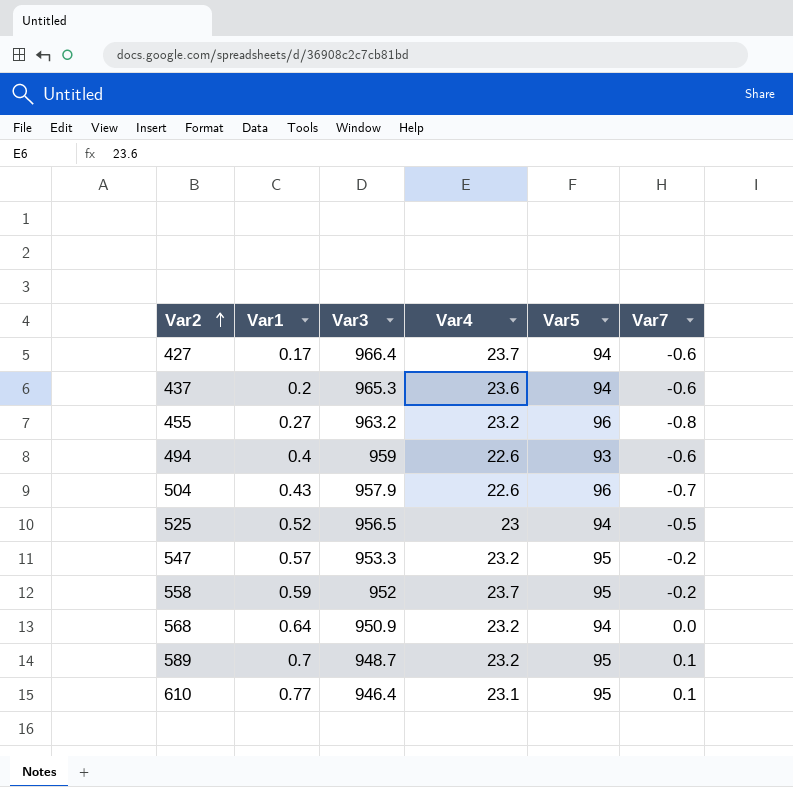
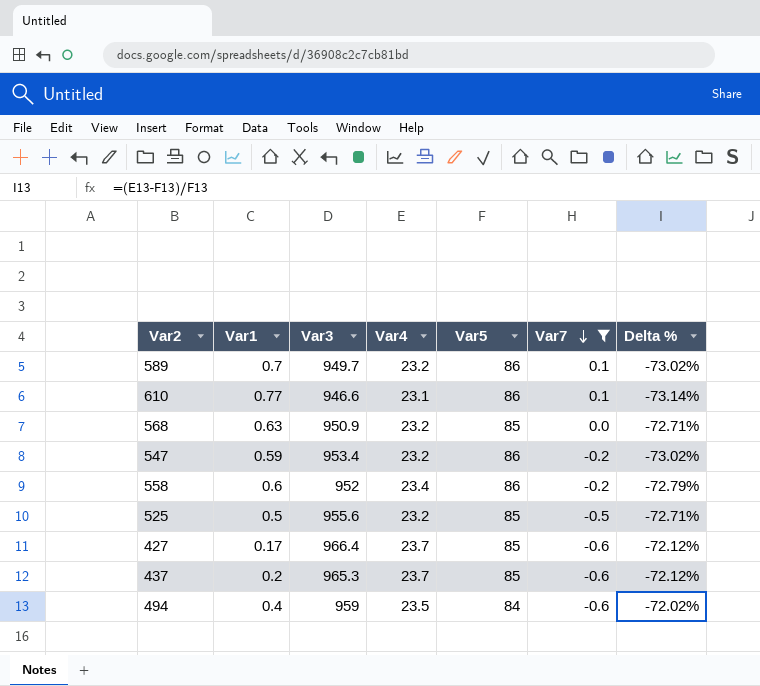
filter: none -> Var7 >= -0.6
row order: Var2 ascending -> Var7 descending
column Delta % | formula: none -> ([Var4] - [Var5]) / [Var5]
589 | Var3: 948.7 -> 949.7
589 | Var5: 95 -> 86
610 | Var3: 946.4 -> 946.6
610 | Var5: 95 -> 86
568 | Var1: 0.64 -> 0.63
568 | Var5: 94 -> 85
547 | Var1: 0.57 -> 0.59
547 | Var3: 953.3 -> 953.4
547 | Var5: 95 -> 86
558 | Var1: 0.59 -> 0.6
558 | Var4: 23.7 -> 23.4
558 | Var5: 95 -> 86
525 | Var1: 0.52 -> 0.5
525 | Var3: 956.5 -> 955.6
525 | Var4: 23 -> 23.2
525 | Var5: 94 -> 85
427 | Var5: 94 -> 85
437 | Var4: 23.6 -> 23.7
437 | Var5: 94 -> 85
494 | Var4: 22.6 -> 23.5
494 | Var5: 93 -> 84

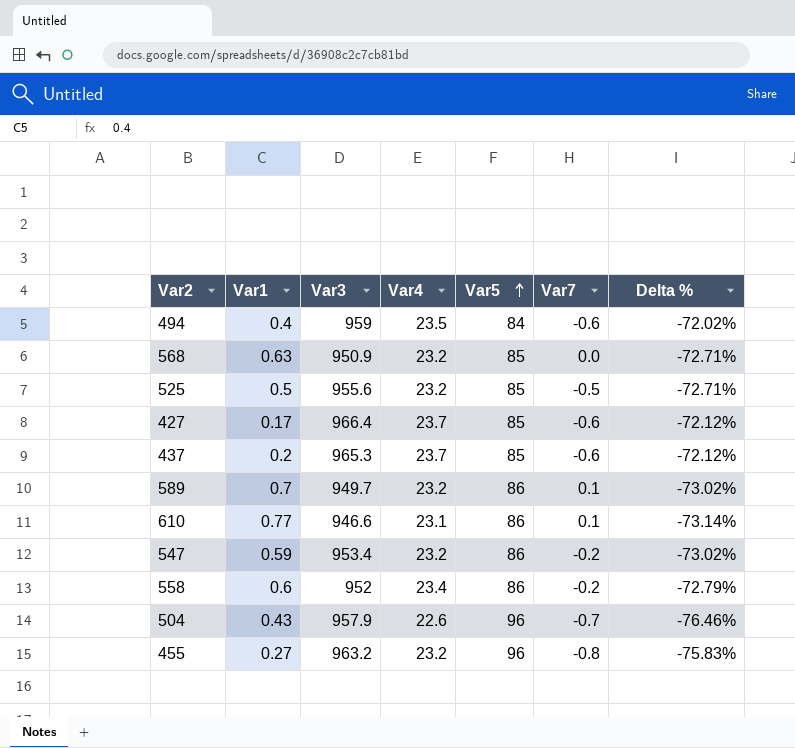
filter: Var7 >= -0.6 -> none
row order: Var7 descending -> Var5 ascending

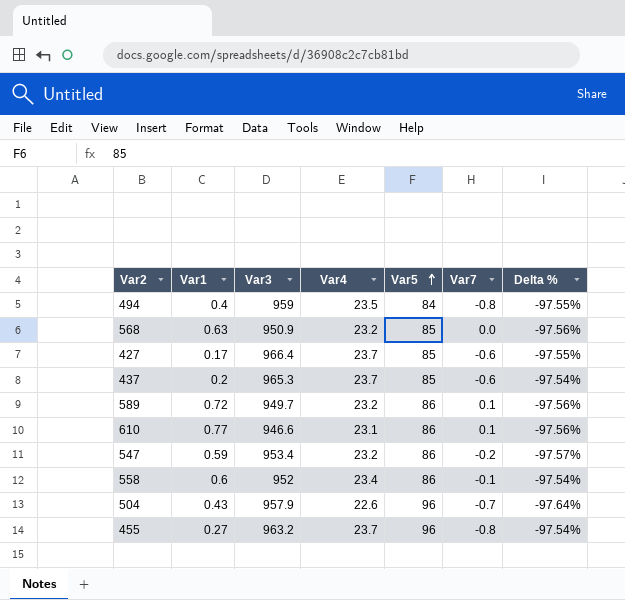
column Delta % | formula: ([Var4] - [Var5]) / [Var5] -> ([Var4] - [Var3]) / [Var3]
row 525: 0.5 | 955.6 | 23.2 | 85 | -0.5 | -72.71% -> none
494 | Var7: -0.6 -> -0.8
589 | Var1: 0.7 -> 0.72
558 | Var7: -0.2 -> -0.1
455 | Var4: 23.2 -> 23.7

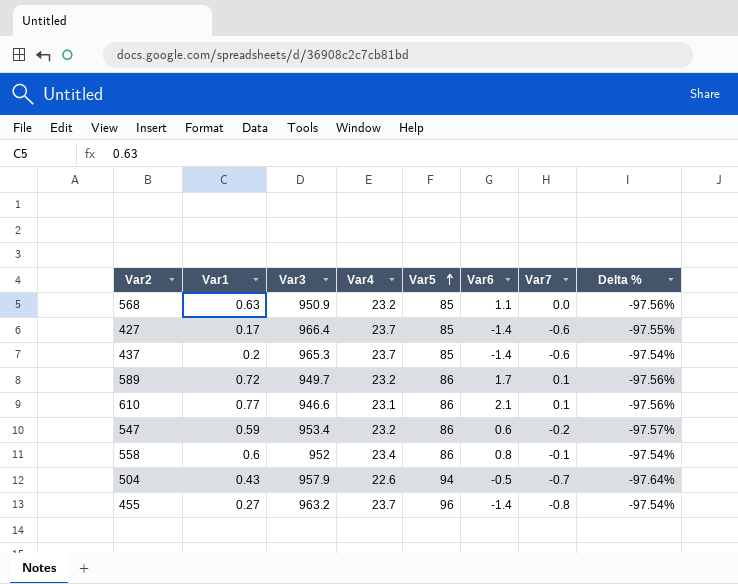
column Var6 | position: none -> 6
row 494: 0.4 | 959 | 23.5 | 84 | -0.8 | -97.55% -> none
504 | Var5: 96 -> 94

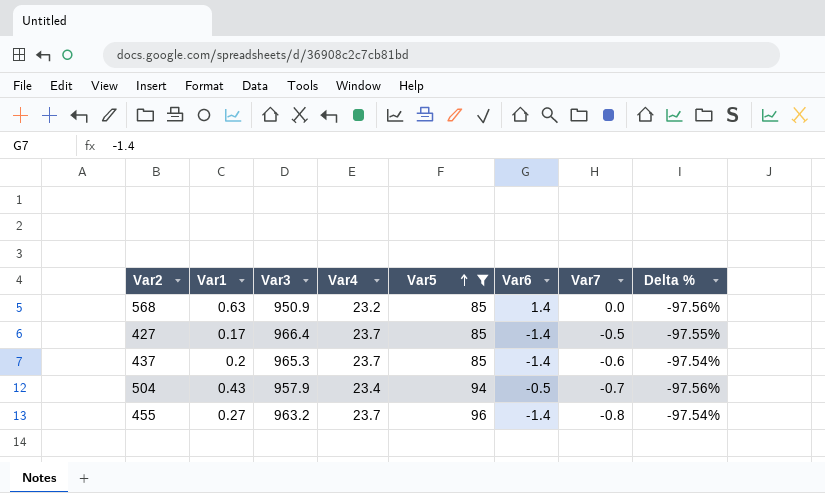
filter: none -> Var5 != 86
568 | Var6: 1.1 -> 1.4
427 | Var7: -0.6 -> -0.5
504 | Var4: 22.6 -> 23.4
504 | Delta %: -97.64% -> -97.56%

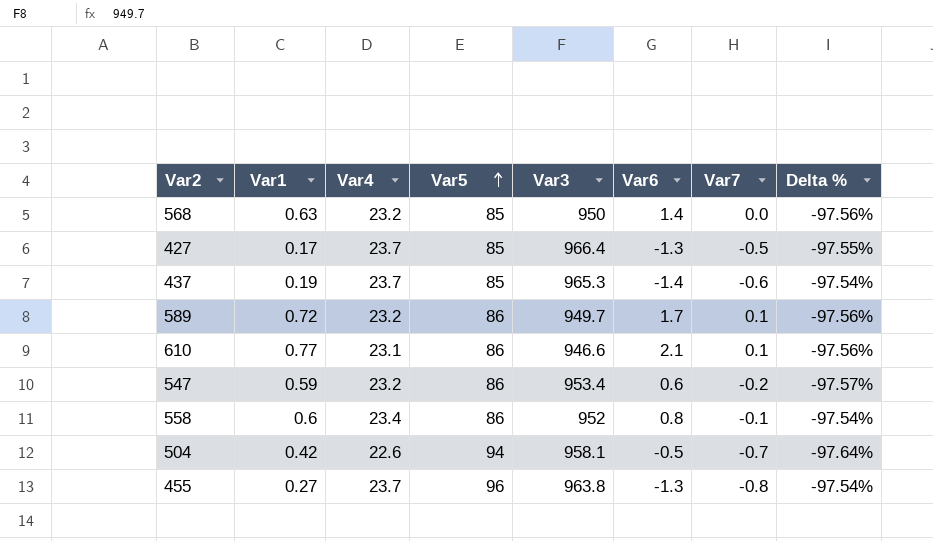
filter: Var5 != 86 -> none
column Var3 | position: 3 -> 5
568 | Var3: 950.9 -> 950
427 | Var6: -1.4 -> -1.3
437 | Var1: 0.2 -> 0.19
504 | Var1: 0.43 -> 0.42
504 | Var4: 23.4 -> 22.6
504 | Var3: 957.9 -> 958.1
504 | Delta %: -97.56% -> -97.64%
455 | Var3: 963.2 -> 963.8
455 | Var6: -1.4 -> -1.3

